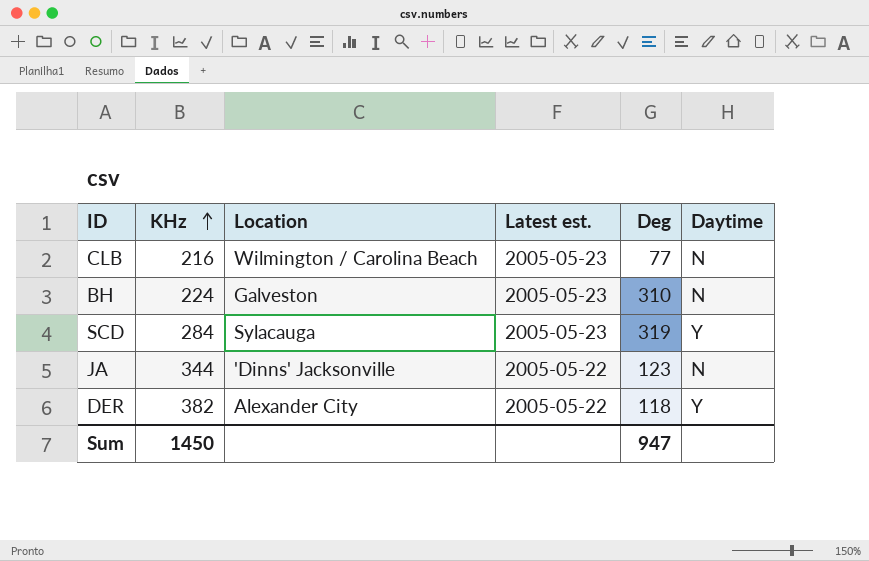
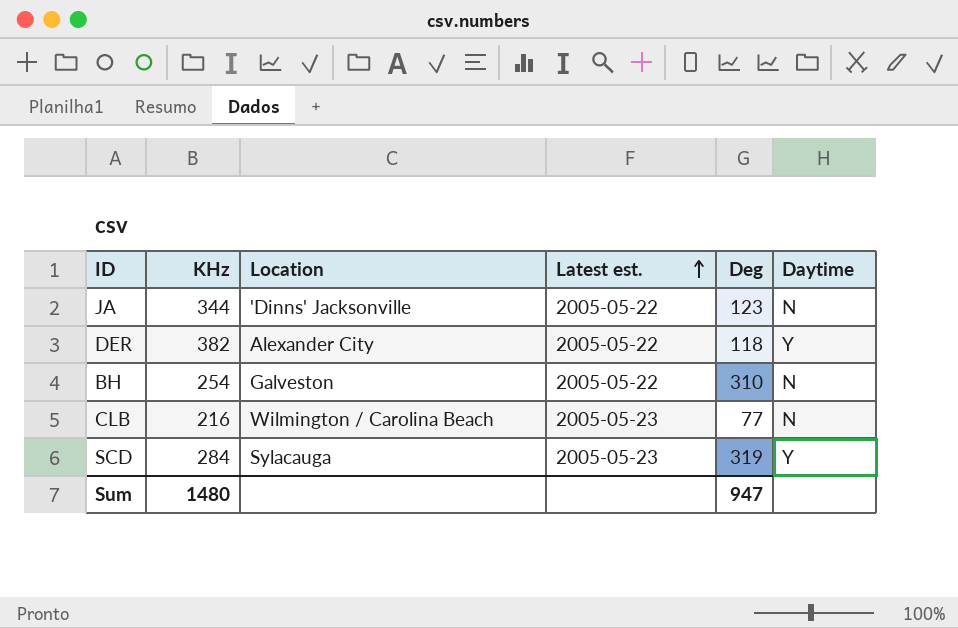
row order: KHz ascending -> Latest est. ascending
BH | KHz: 224 -> 254
BH | Latest est.: 2005-05-23 -> 2005-05-22
Sum | KHz: 1450 -> 1480

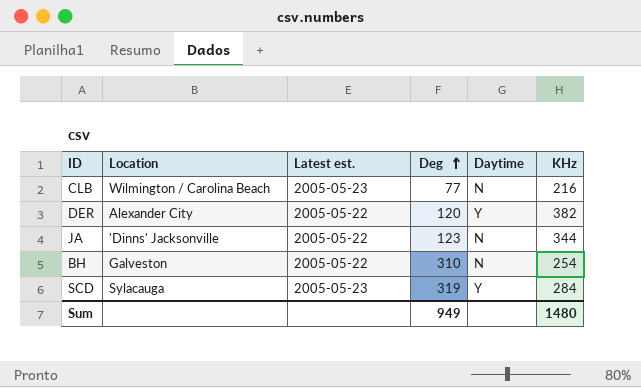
row order: Latest est. ascending -> Deg ascending
column KHz | position: 2 -> 6
DER | Deg: 118 -> 120
Sum | Deg: 947 -> 949

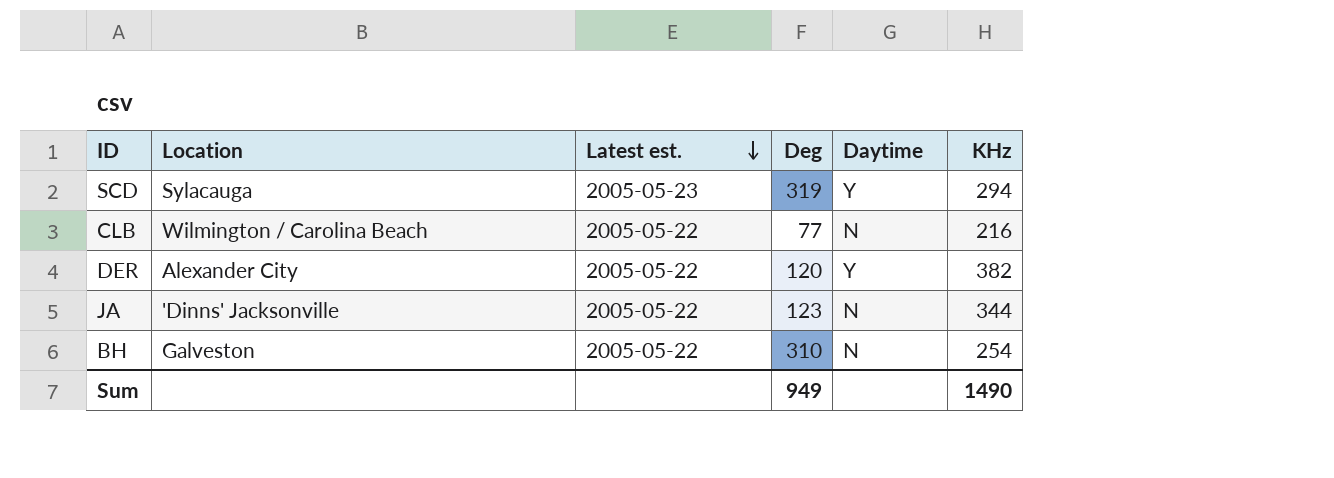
row order: Deg ascending -> Latest est. descending
SCD | KHz: 284 -> 294
CLB | Latest est.: 2005-05-23 -> 2005-05-22
Sum | KHz: 1480 -> 1490

